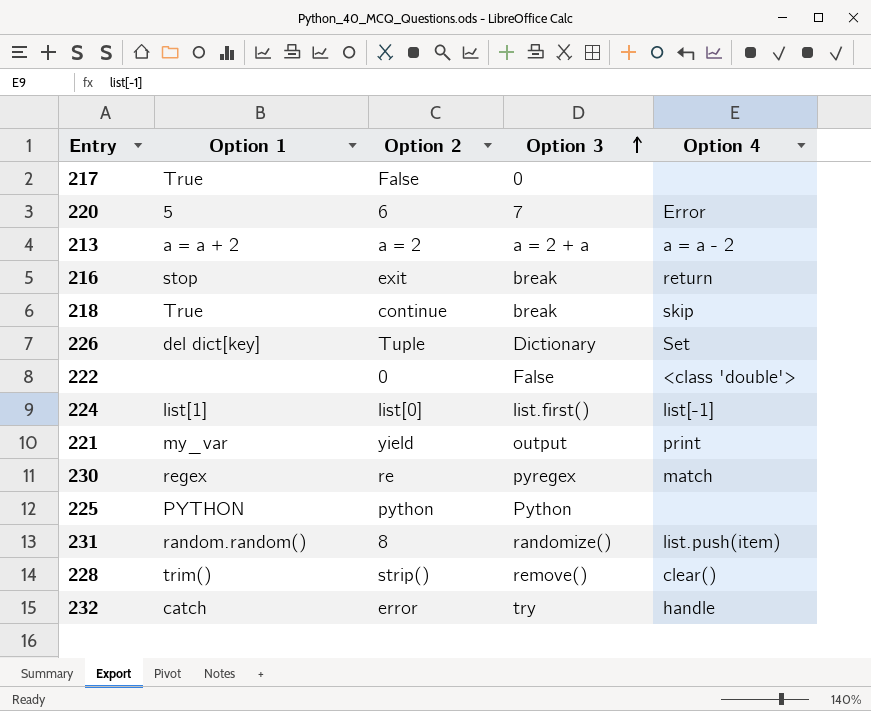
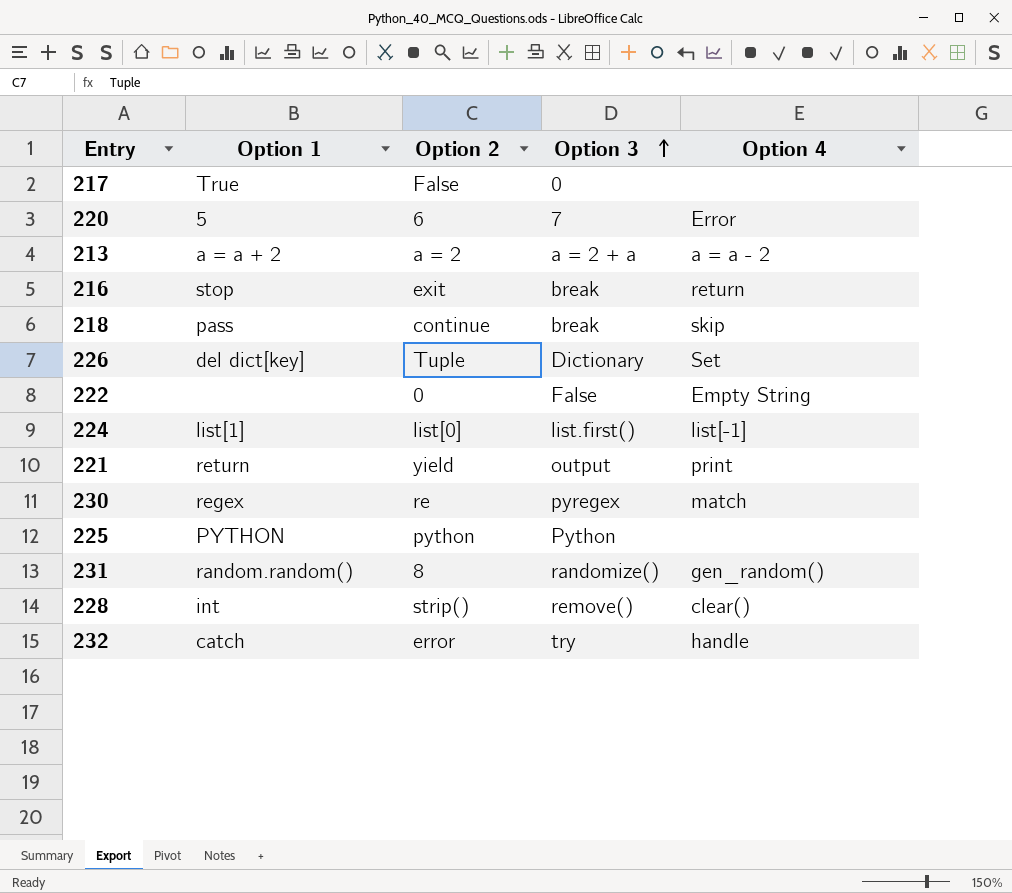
218 | Option 1: True -> pass
222 | Option 4: <class 'double'> -> Empty String
221 | Option 1: my_var -> return
231 | Option 4: list.push(item) -> gen_random()
228 | Option 1: trim() -> int

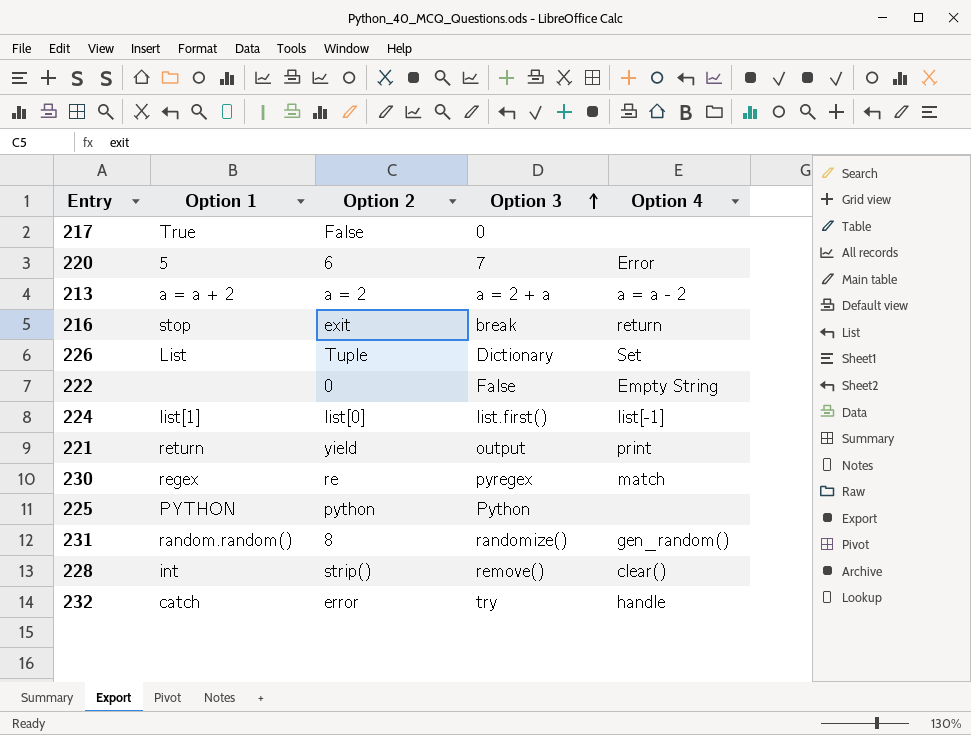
row 218: pass | continue | break | skip -> none
226 | Option 1: del dict[key] -> List

